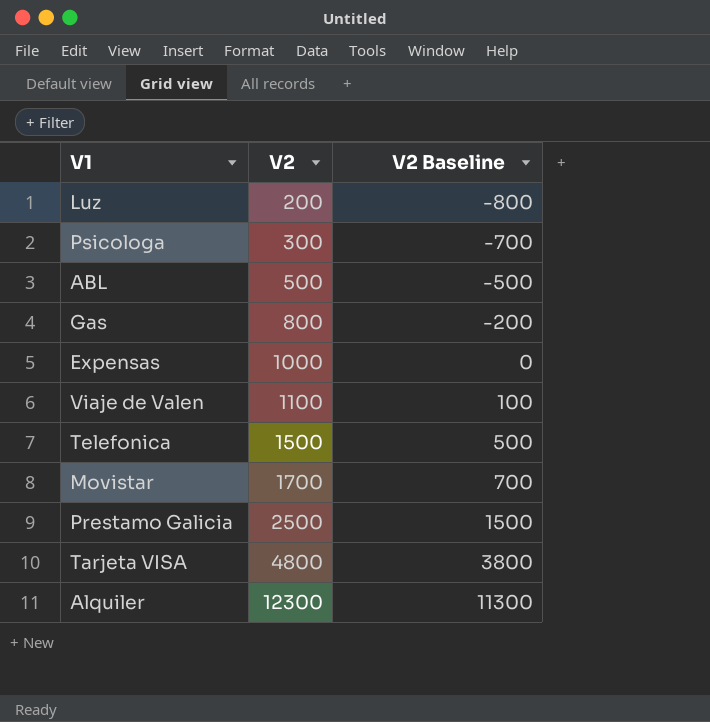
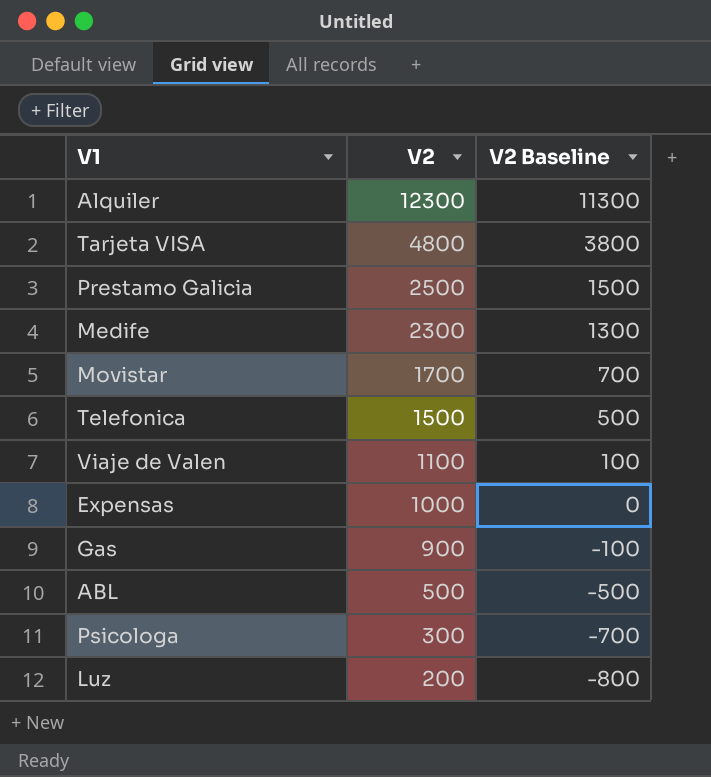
row order: V2 ascending -> V2 descending
row Medife: none -> 2300 | 1300
Gas | V2: 800 -> 900
Gas | V2 Baseline: -200 -> -100

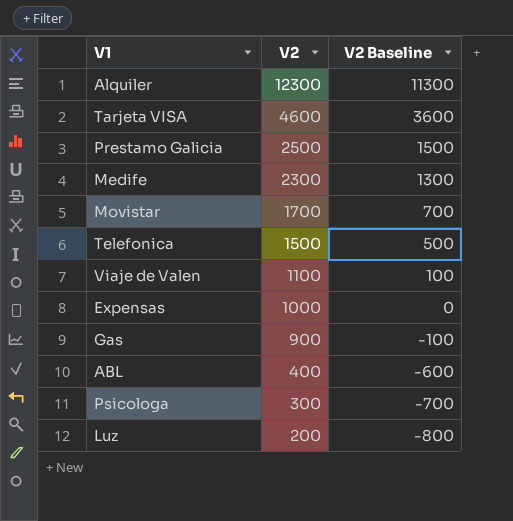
Tarjeta VISA | V2: 4800 -> 4600
Tarjeta VISA | V2 Baseline: 3800 -> 3600
ABL | V2: 500 -> 400
ABL | V2 Baseline: -500 -> -600

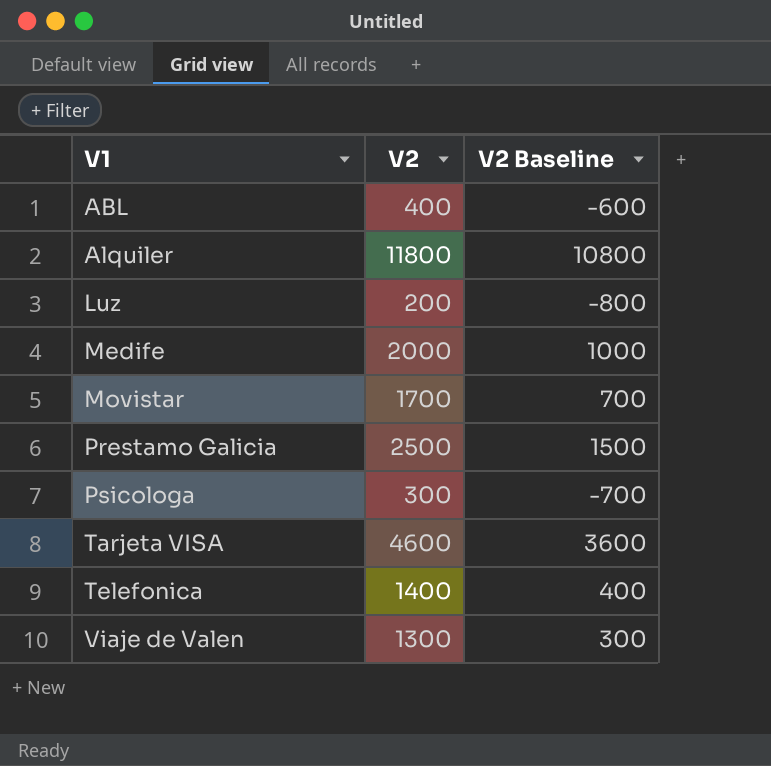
row order: V2 descending -> V1 ascending
row Expensas: 1000 | 0 -> none
row Gas: 900 | -100 -> none
Alquiler | V2: 12300 -> 11800
Alquiler | V2 Baseline: 11300 -> 10800
Medife | V2: 2300 -> 2000
Medife | V2 Baseline: 1300 -> 1000
Telefonica | V2: 1500 -> 1400
Telefonica | V2 Baseline: 500 -> 400
Viaje de Valen | V2: 1100 -> 1300
Viaje de Valen | V2 Baseline: 100 -> 300

